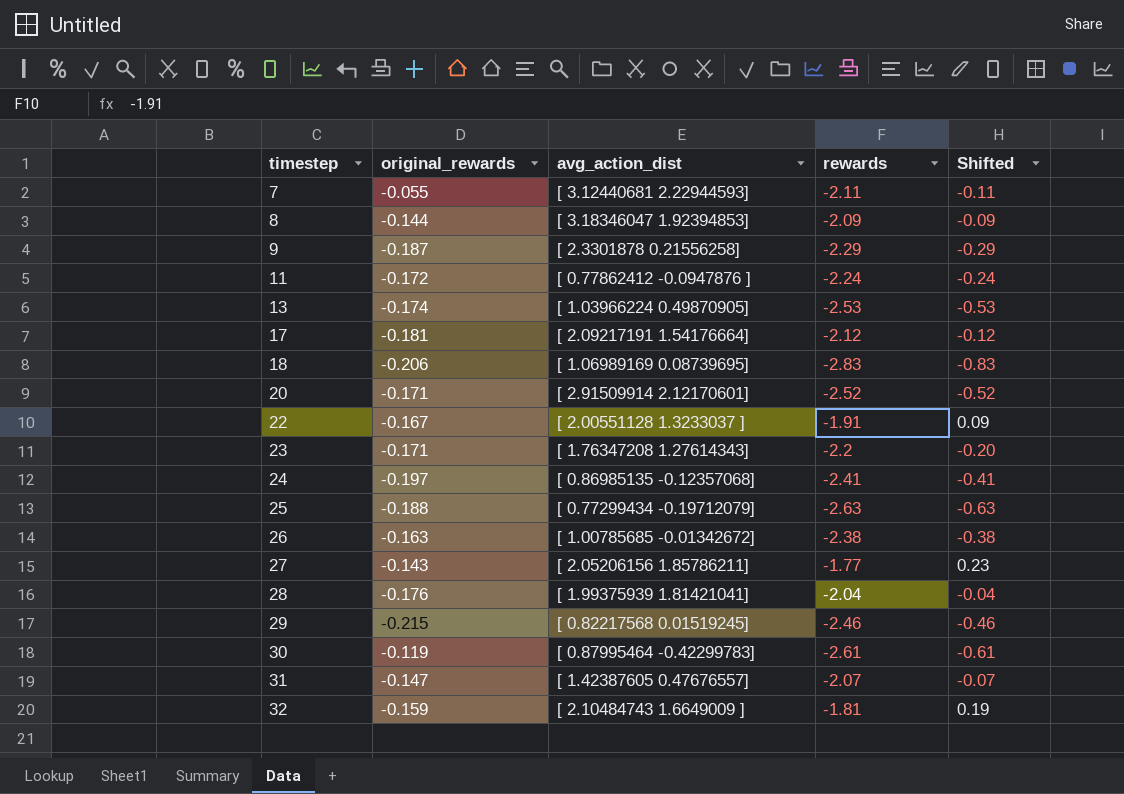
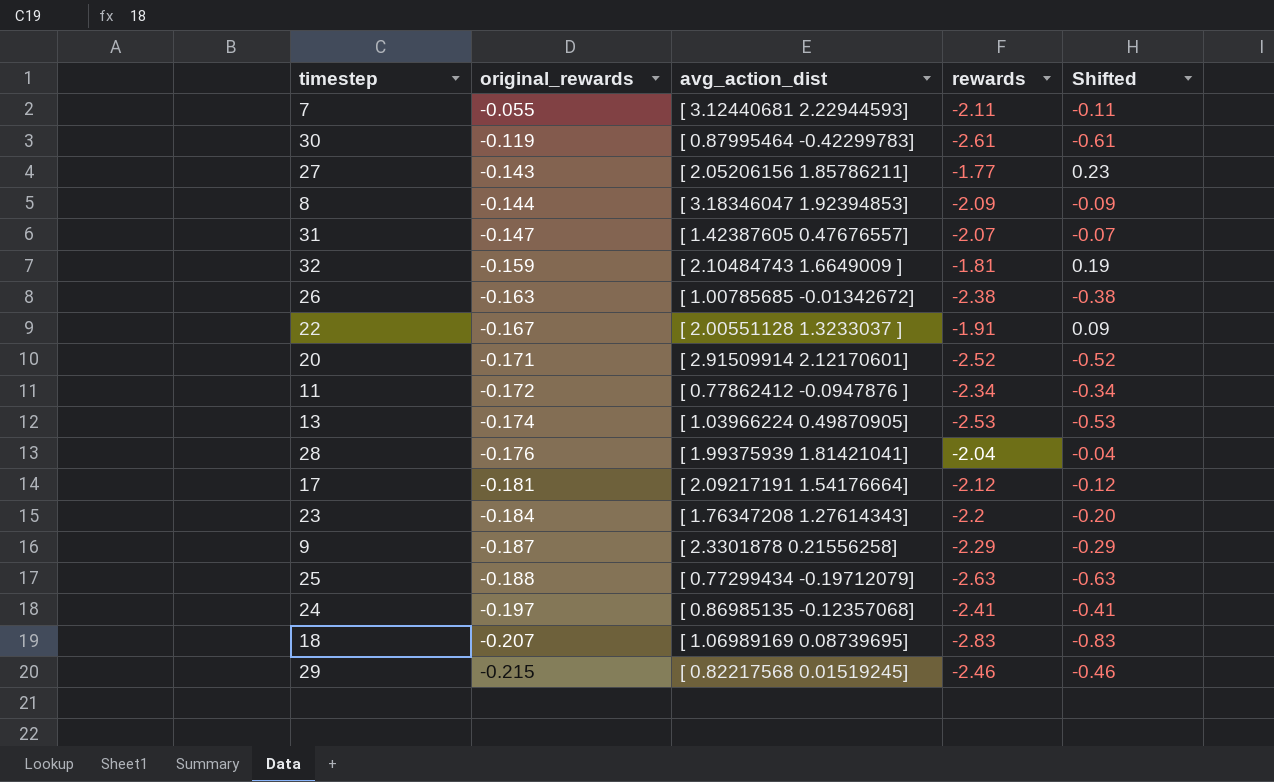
row order: timestep ascending -> original_rewards descending
11 | rewards: -2.24 -> -2.34
11 | Shifted: -0.24 -> -0.34
23 | original_rewards: -0.171 -> -0.184
18 | original_rewards: -0.206 -> -0.207

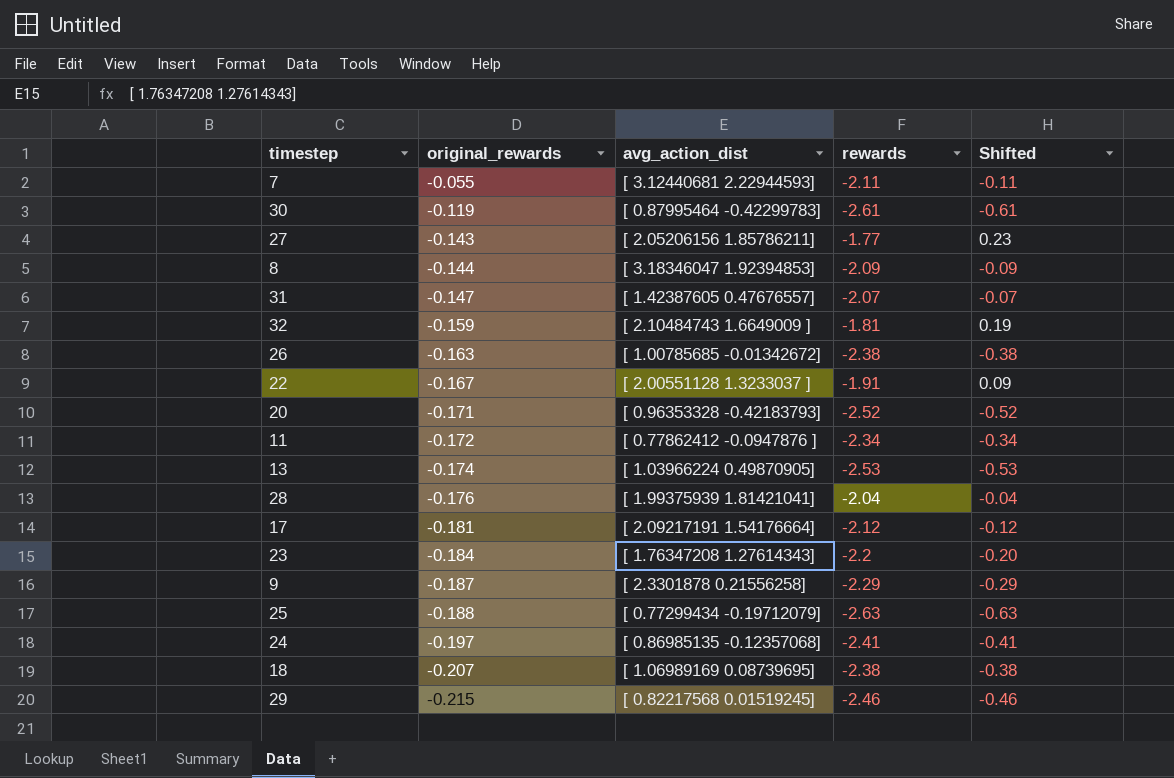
20 | avg_action_dist: [ 2.91509914 2.12170601] -> [ 0.96353328 -0.42183793]
18 | rewards: -2.83 -> -2.38
18 | Shifted: -0.83 -> -0.38

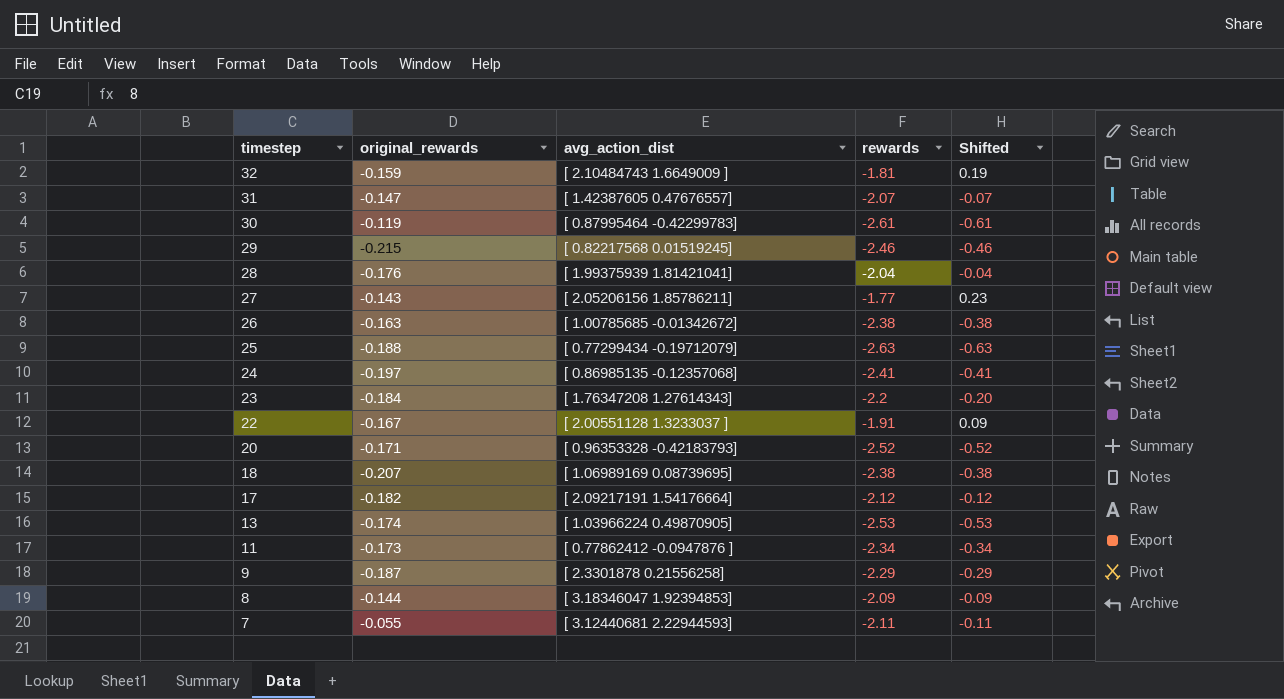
row order: original_rewards descending -> timestep descending
17 | original_rewards: -0.181 -> -0.182
11 | original_rewards: -0.172 -> -0.173

